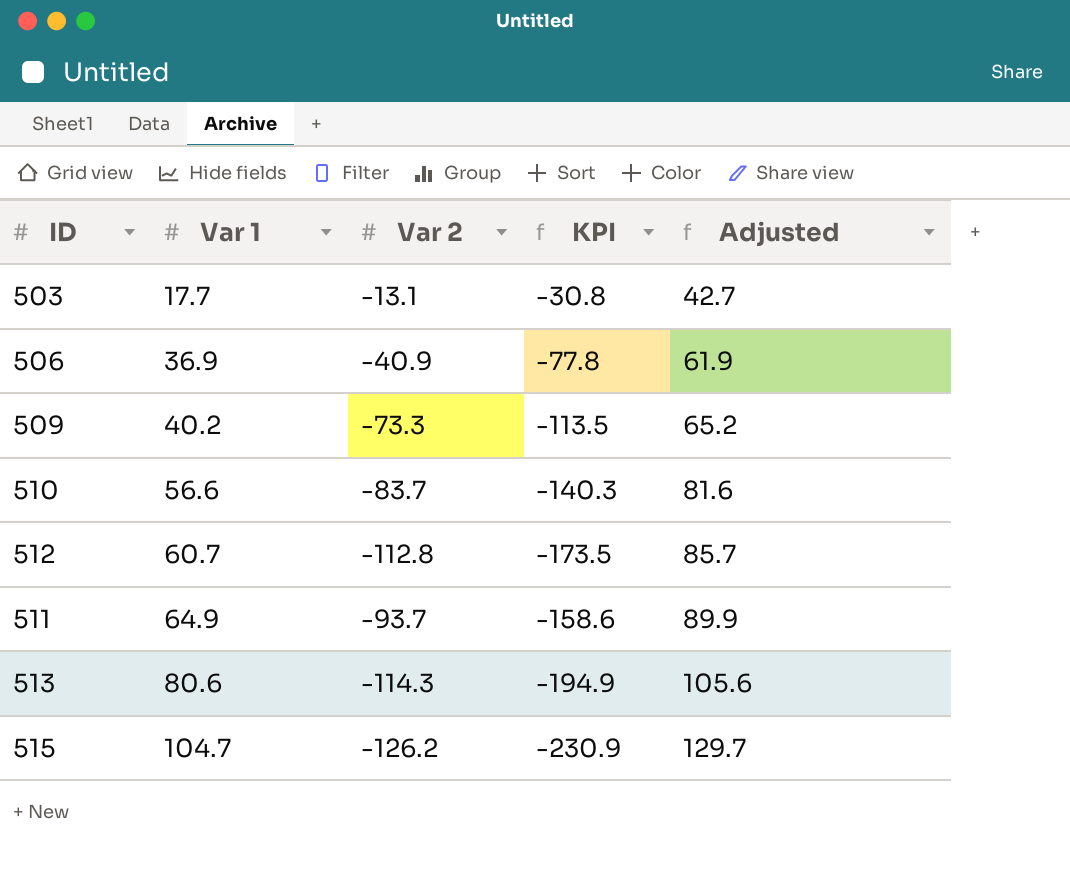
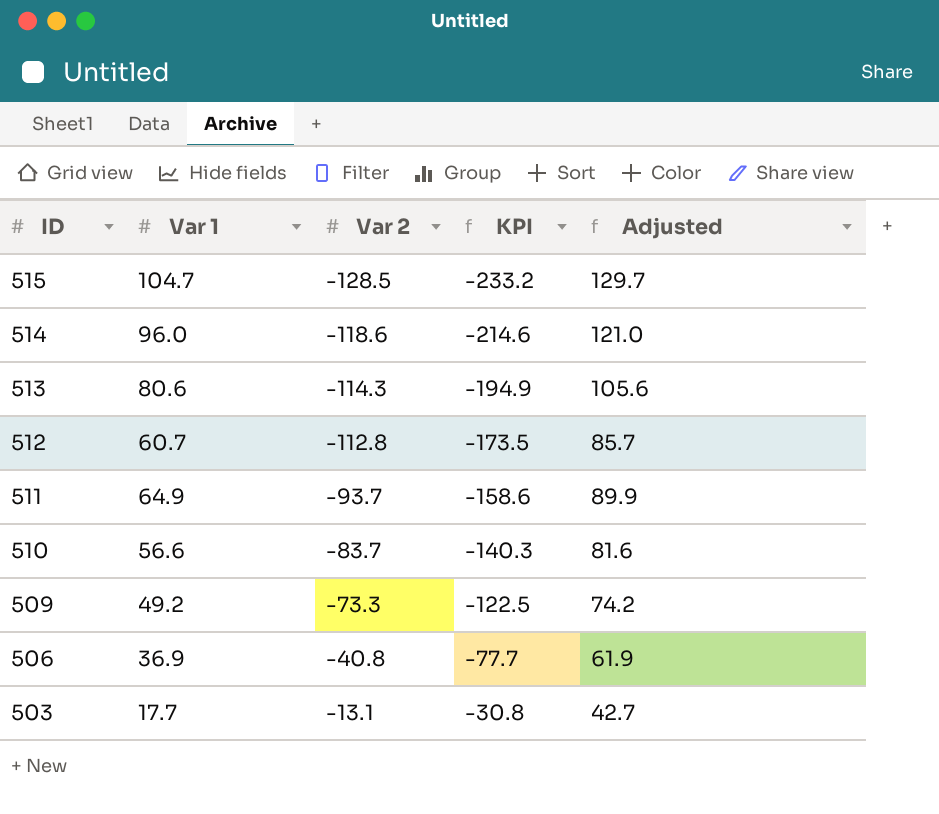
row order: Var 1 ascending -> ID descending
515 | Var 2: -126.2 -> -128.5
515 | KPI: -230.9 -> -233.2
row 514: none -> 96.0 | -118.6 | -214.6 | 121.0
509 | Var 1: 40.2 -> 49.2
509 | KPI: -113.5 -> -122.5
509 | Adjusted: 65.2 -> 74.2
506 | Var 2: -40.9 -> -40.8
506 | KPI: -77.8 -> -77.7

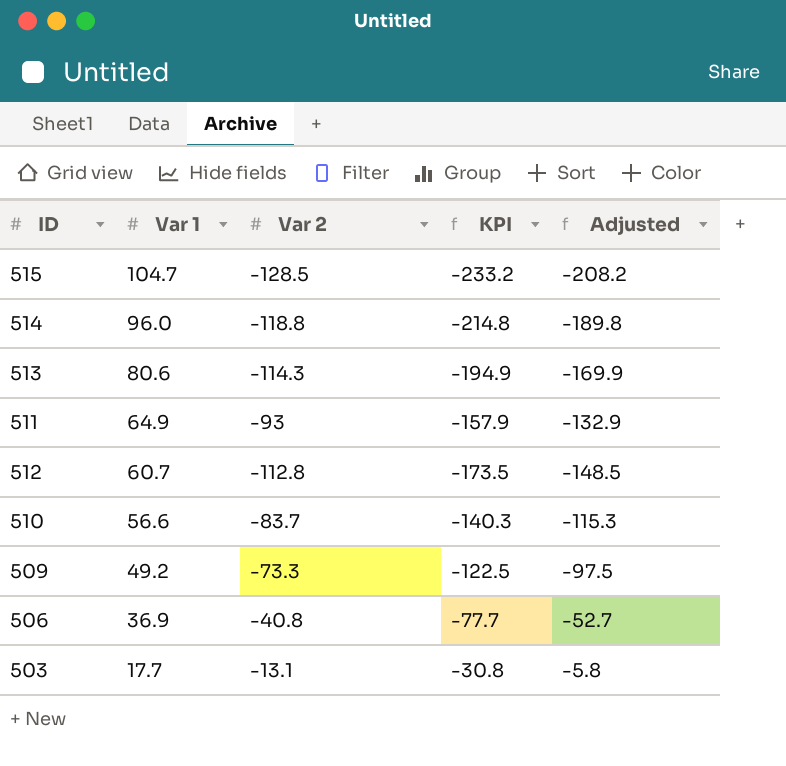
row order: ID descending -> Var 1 descending
column Adjusted | formula: [Var 1] + 25 -> [KPI] + 25
514 | Var 2: -118.6 -> -118.8
514 | KPI: -214.6 -> -214.8
511 | Var 2: -93.7 -> -93
511 | KPI: -158.6 -> -157.9

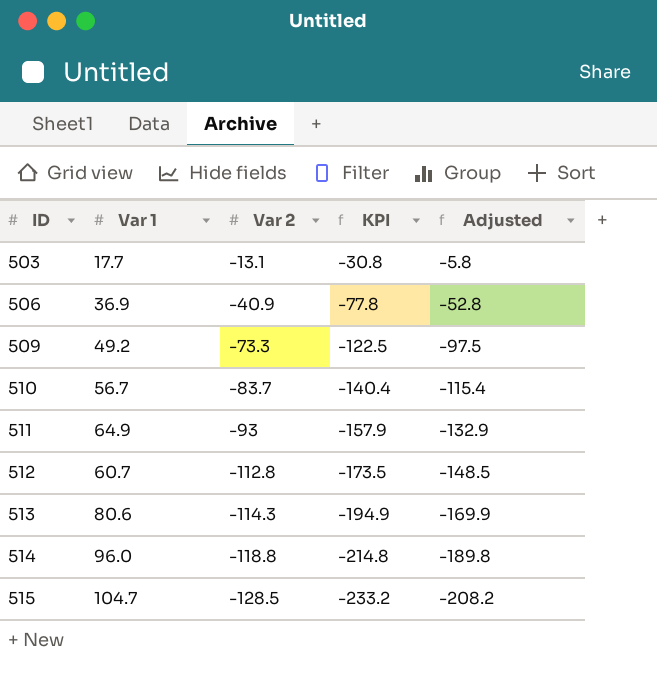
row order: Var 1 descending -> ID ascending
506 | Var 2: -40.8 -> -40.9
506 | KPI: -77.7 -> -77.8
506 | Adjusted: -52.7 -> -52.8
510 | Var 1: 56.6 -> 56.7
510 | KPI: -140.3 -> -140.4
510 | Adjusted: -115.3 -> -115.4

